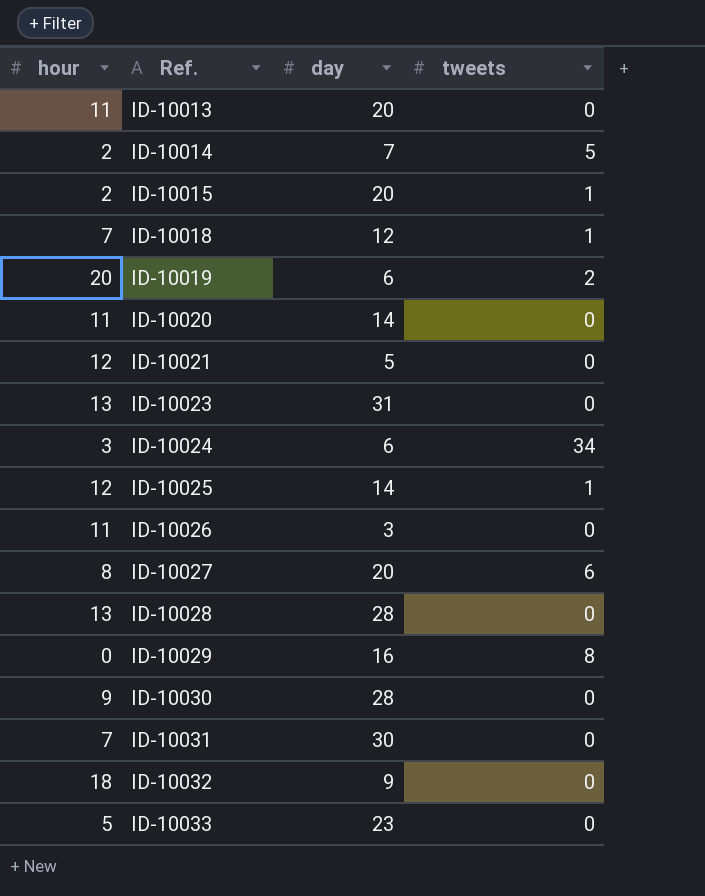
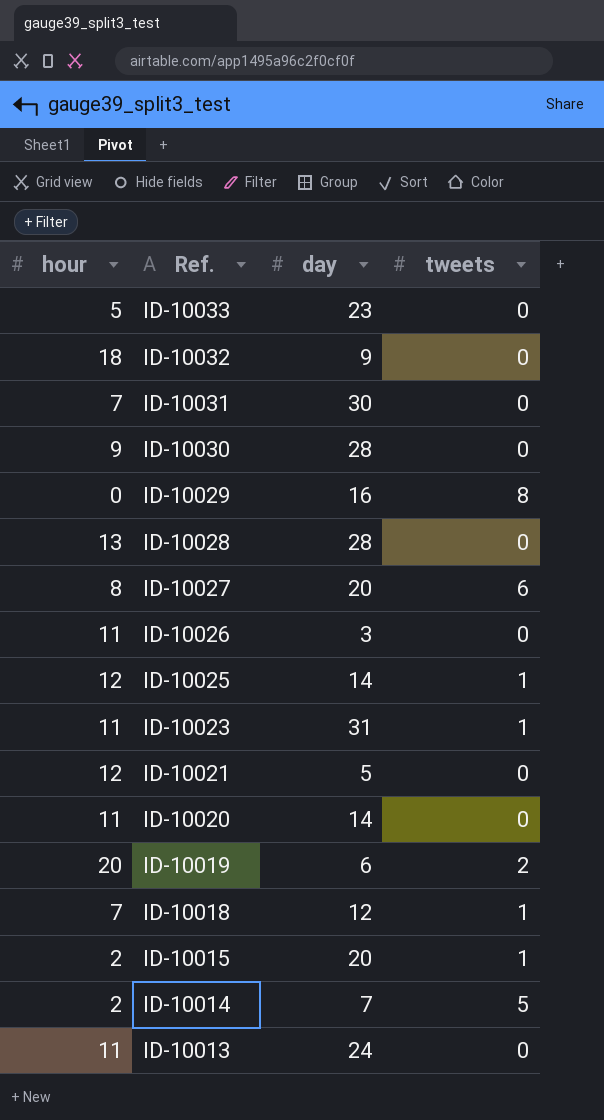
row order: Ref. ascending -> Ref. descending
row ID-10024: 3 | 6 | 34 -> none
ID-10023 | hour: 13 -> 11
ID-10023 | tweets: 0 -> 1
ID-10013 | day: 20 -> 24

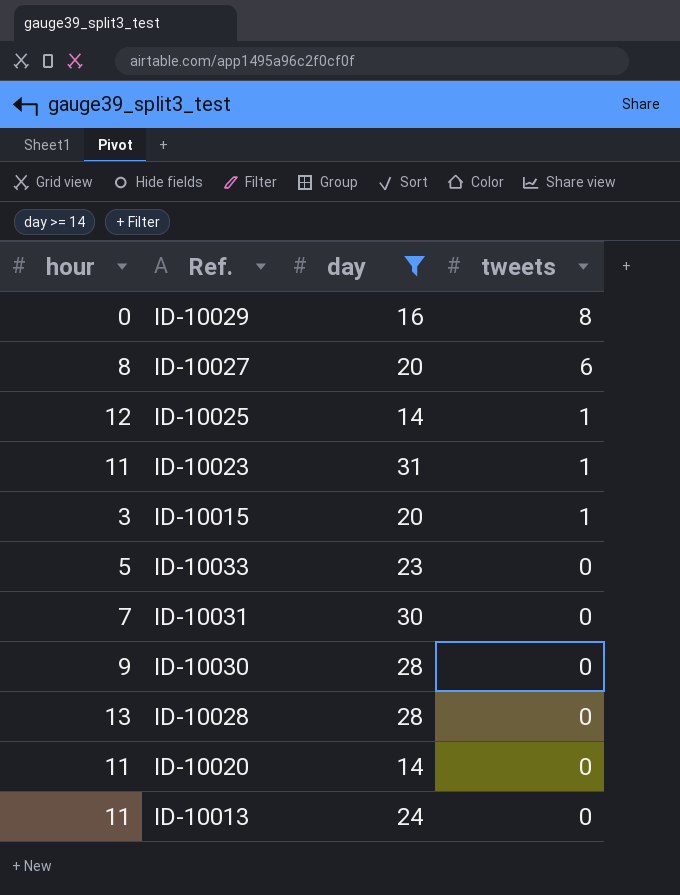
filter: none -> day >= 14
row order: Ref. descending -> tweets descending
ID-10015 | hour: 2 -> 3

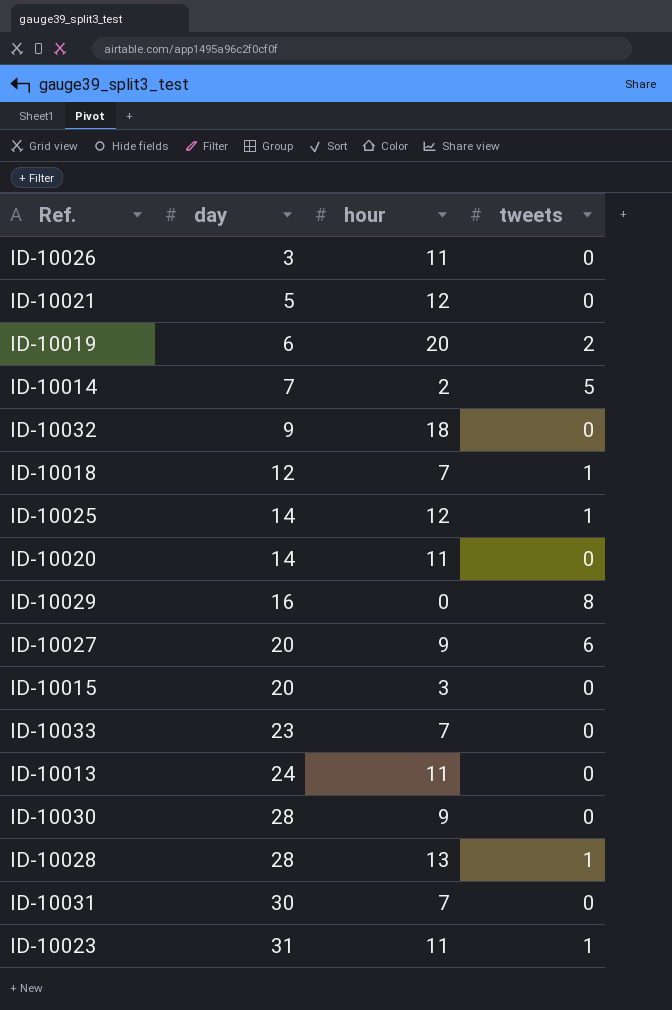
filter: day >= 14 -> none
row order: tweets descending -> day ascending
column hour | position: 1 -> 3
ID-10027 | hour: 8 -> 9
ID-10015 | tweets: 1 -> 0
ID-10033 | hour: 5 -> 7
ID-10028 | tweets: 0 -> 1

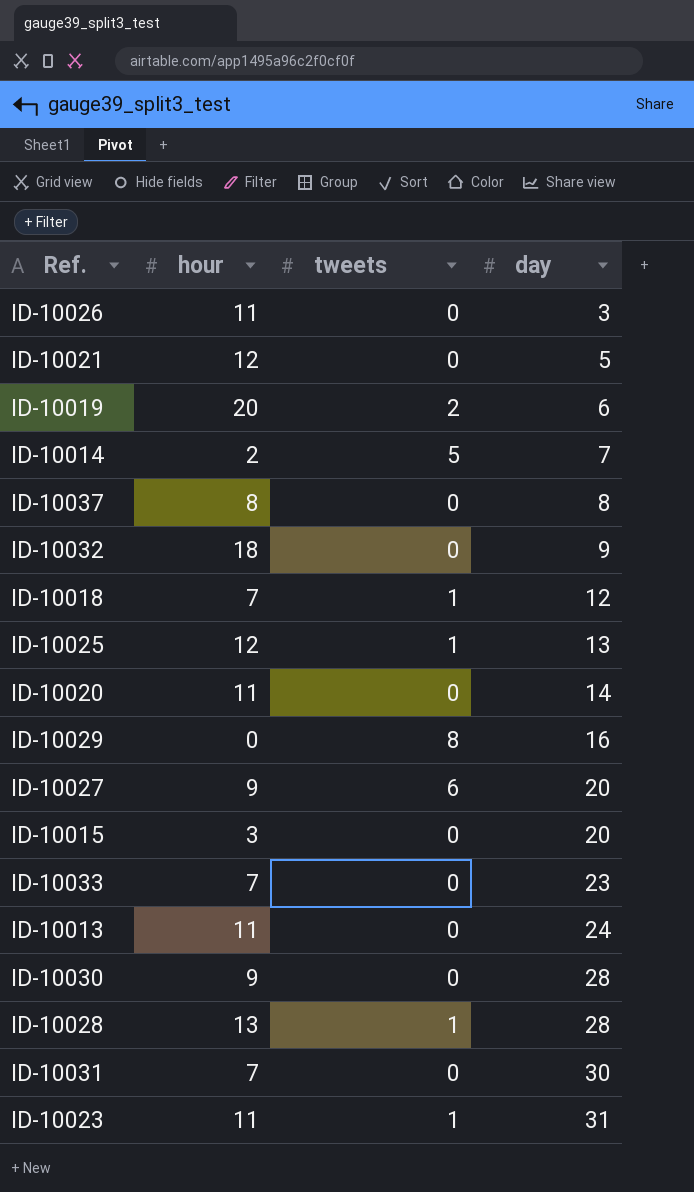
column day | position: 2 -> 4
row ID-10037: none -> 8 | 0 | 8
ID-10025 | day: 14 -> 13

